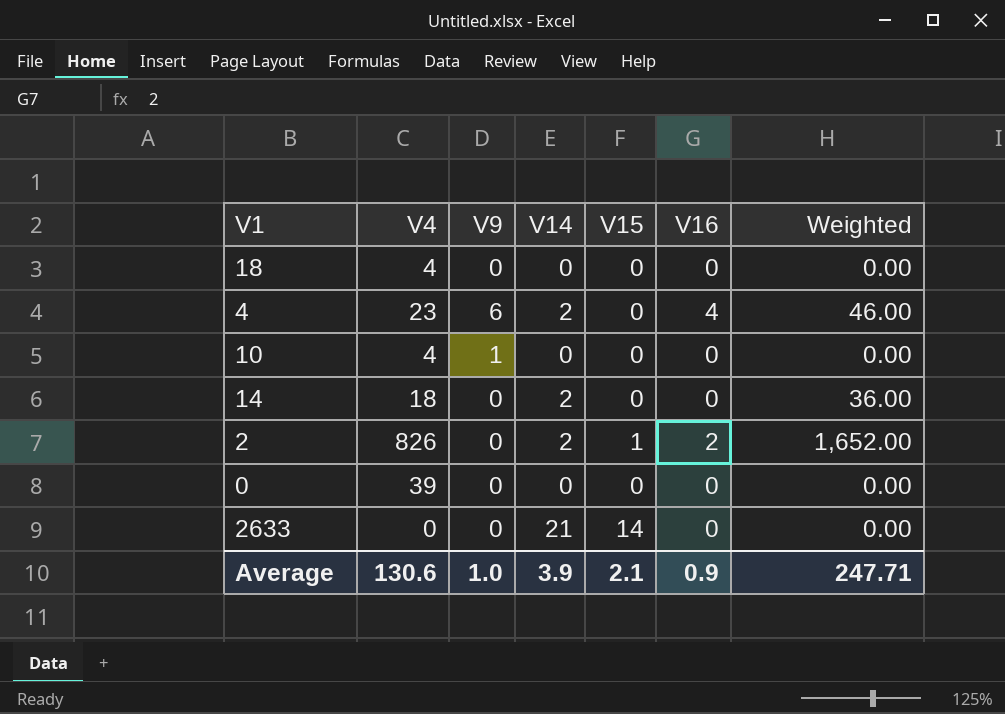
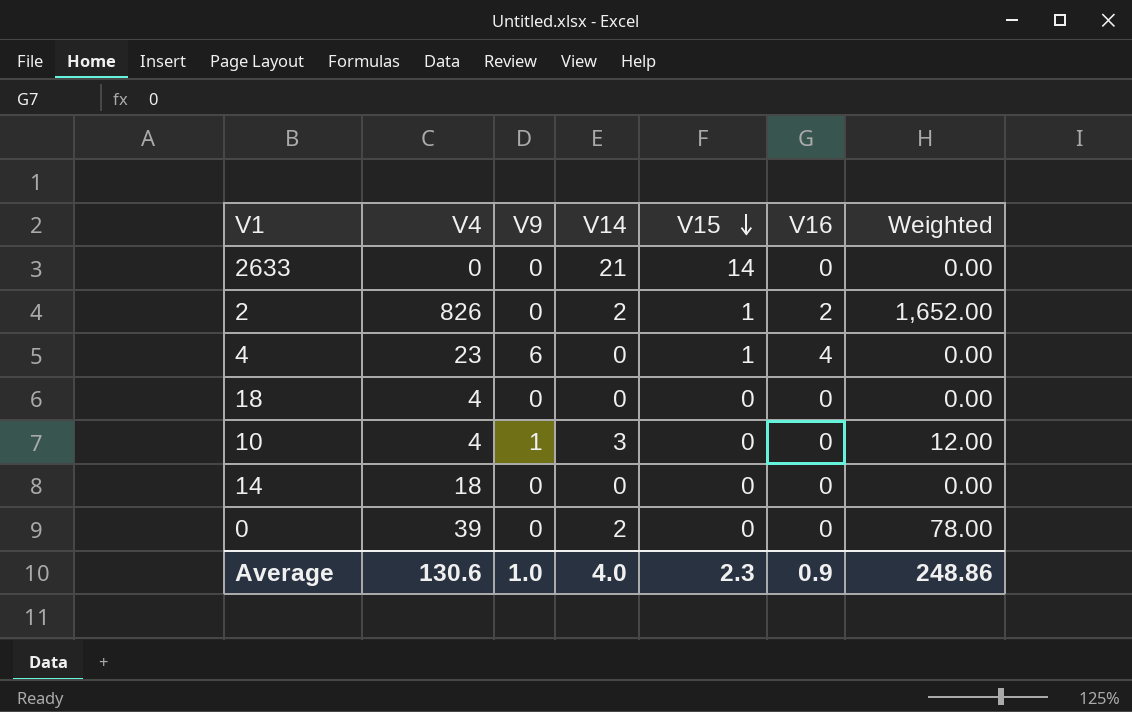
row order: none -> V15 descending
4 | V14: 2 -> 0
4 | V15: 0 -> 1
4 | Weighted: 46.00 -> 0.00
10 | V14: 0 -> 3
10 | Weighted: 0.00 -> 12.00
14 | V14: 2 -> 0
14 | Weighted: 36.00 -> 0.00
0 | V14: 0 -> 2
0 | Weighted: 0.00 -> 78.00
Average | V14: 3.9 -> 4.0
Average | V15: 2.1 -> 2.3
Average | Weighted: 247.71 -> 248.86

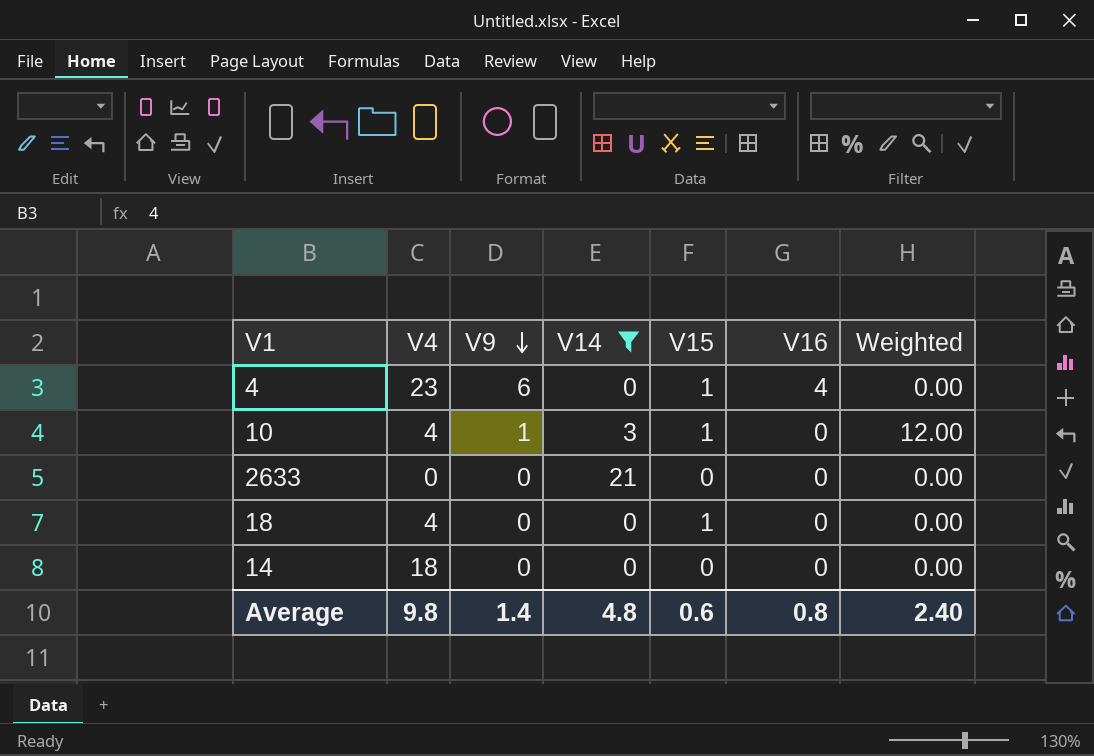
filter: none -> V14 != 2
row order: V15 descending -> V9 descending
10 | V15: 0 -> 1
2633 | V15: 14 -> 0
18 | V15: 0 -> 1
Average | V4: 130.6 -> 9.8
Average | V9: 1.0 -> 1.4
Average | V14: 4.0 -> 4.8
Average | V15: 2.3 -> 0.6
Average | V16: 0.9 -> 0.8
Average | Weighted: 248.86 -> 2.40

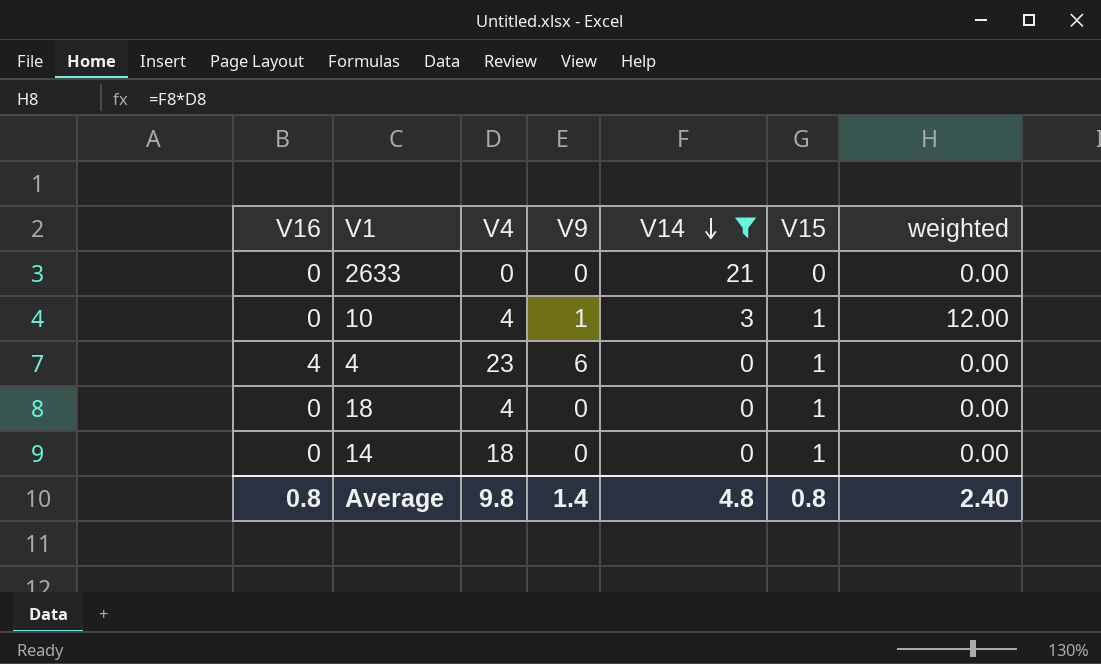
row order: V9 descending -> V14 descending
column V16 | position: 6 -> 1
column name: Weighted -> weighted
14 | V15: 0 -> 1
Average | V15: 0.6 -> 0.8

